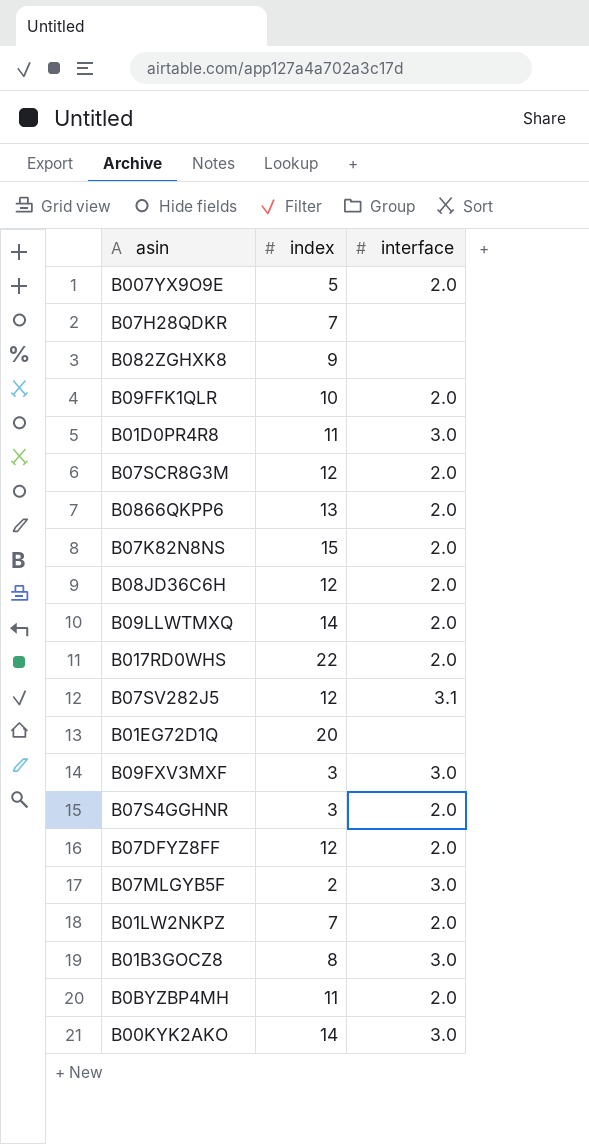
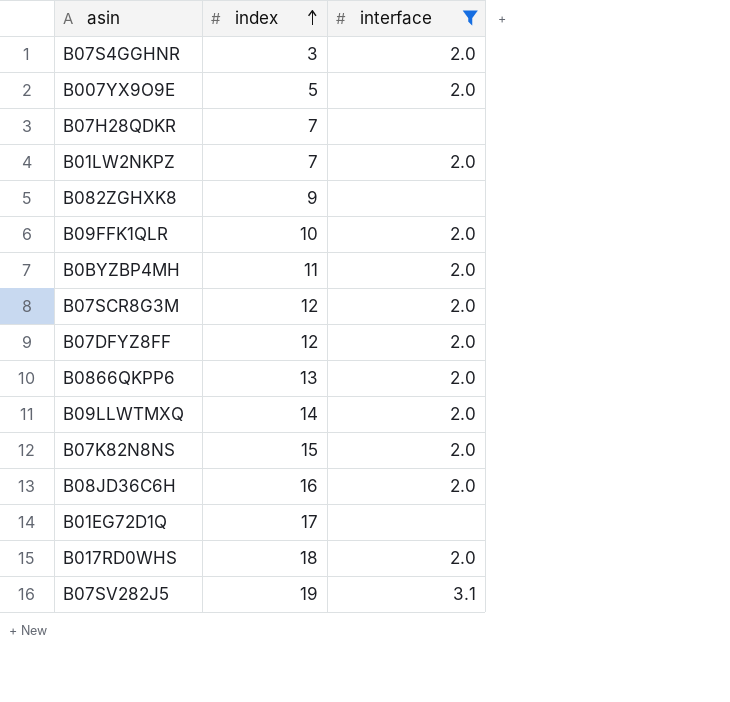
filter: none -> interface != 3.0
row order: none -> index ascending
B08JD36C6H | index: 12 -> 16
B01EG72D1Q | index: 20 -> 17
B017RD0WHS | index: 22 -> 18
B07SV282J5 | index: 12 -> 19

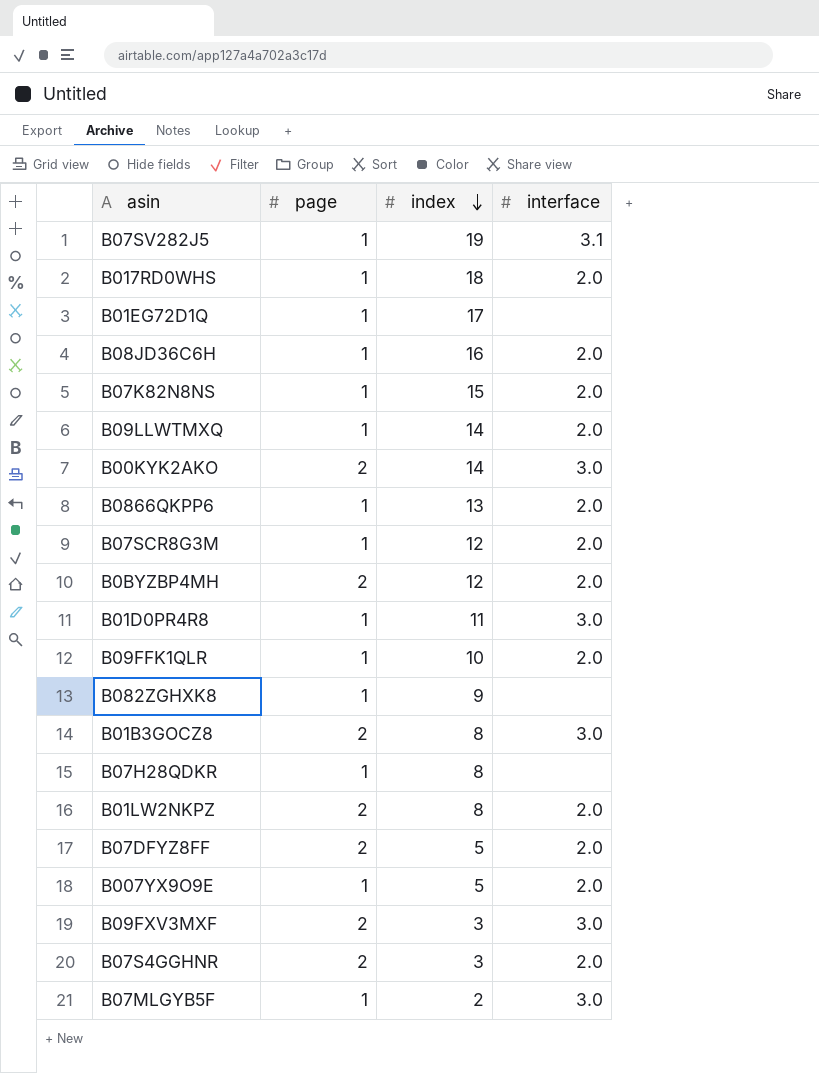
filter: interface != 3.0 -> none
row order: index ascending -> index descending
column page | position: none -> 2
B0BYZBP4MH | index: 11 -> 12
B07H28QDKR | index: 7 -> 8
B01LW2NKPZ | index: 7 -> 8
B07DFYZ8FF | index: 12 -> 5

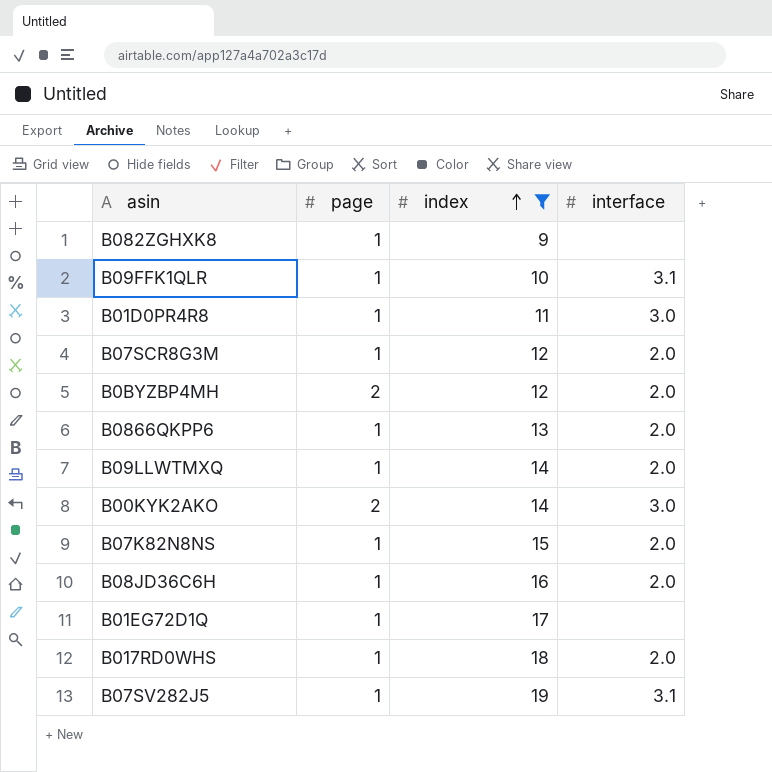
filter: none -> index >= 9
row order: index descending -> index ascending
B09FFK1QLR | interface: 2.0 -> 3.1

